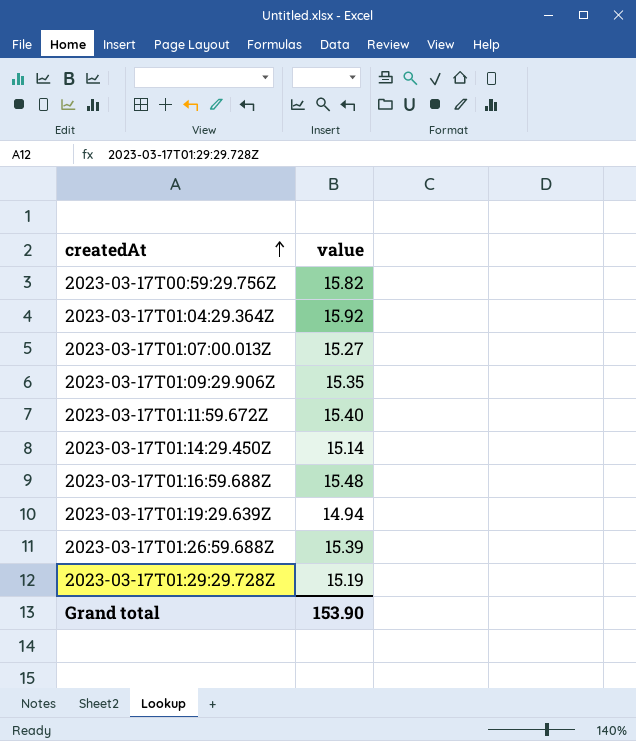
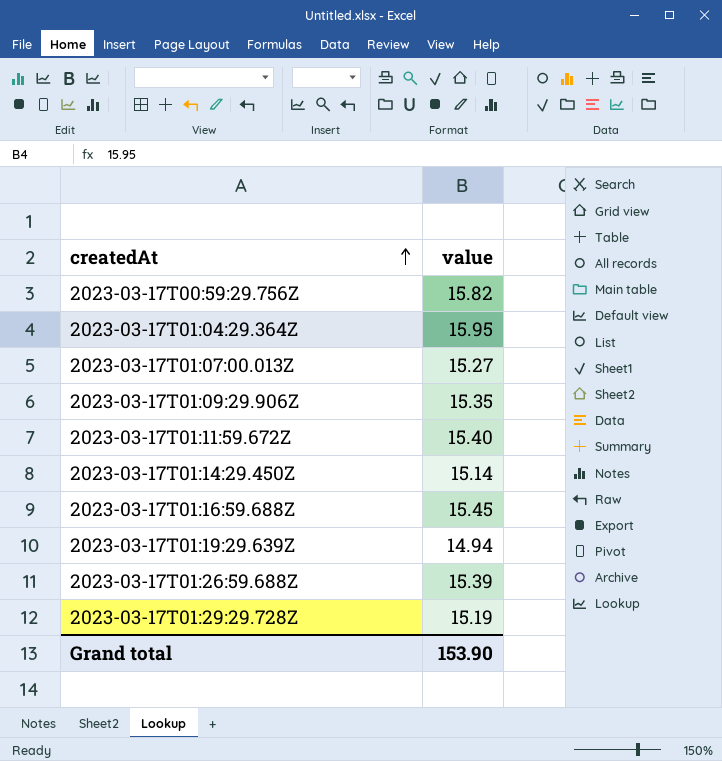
2023-03-17T01:04:29.364Z | value: 15.92 -> 15.95
2023-03-17T01:16:59.688Z | value: 15.48 -> 15.45

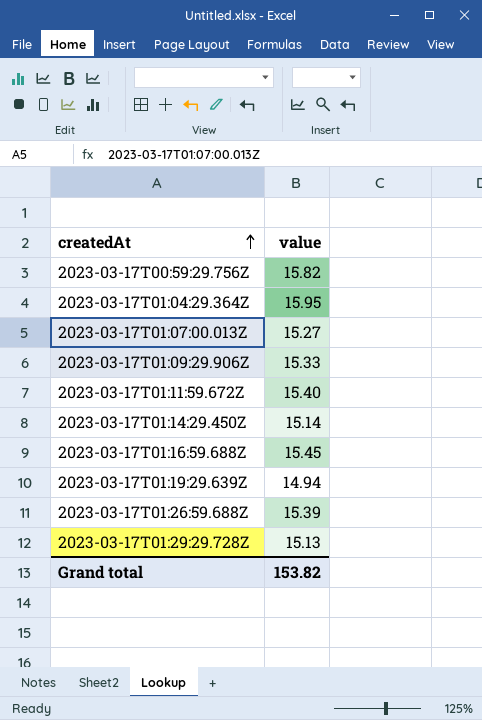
2023-03-17T01:09:29.906Z | value: 15.35 -> 15.33
2023-03-17T01:29:29.728Z | value: 15.19 -> 15.13
Grand total | value: 153.90 -> 153.82

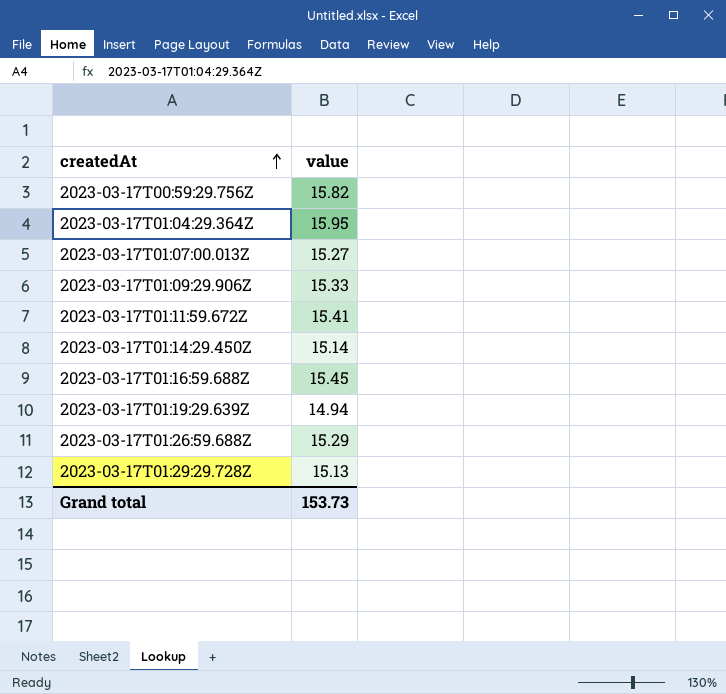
2023-03-17T01:11:59.672Z | value: 15.40 -> 15.41
2023-03-17T01:26:59.688Z | value: 15.39 -> 15.29
Grand total | value: 153.82 -> 153.73

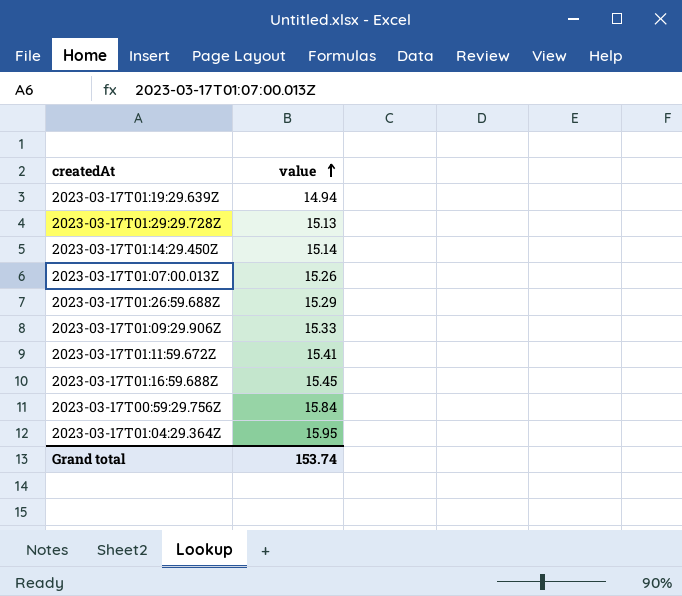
row order: createdAt ascending -> value ascending
2023-03-17T01:07:00.013Z | value: 15.27 -> 15.26
2023-03-17T00:59:29.756Z | value: 15.82 -> 15.84
Grand total | value: 153.73 -> 153.74

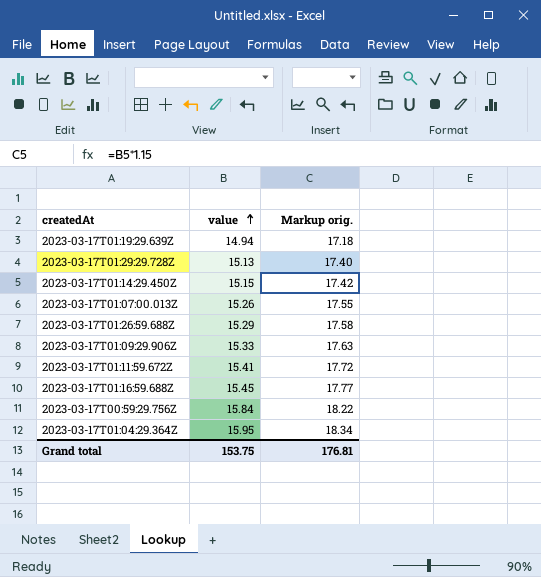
column Markup orig. | formula: none -> [value] * 1.15
2023-03-17T01:14:29.450Z | value: 15.14 -> 15.15
Grand total | value: 153.74 -> 153.75

